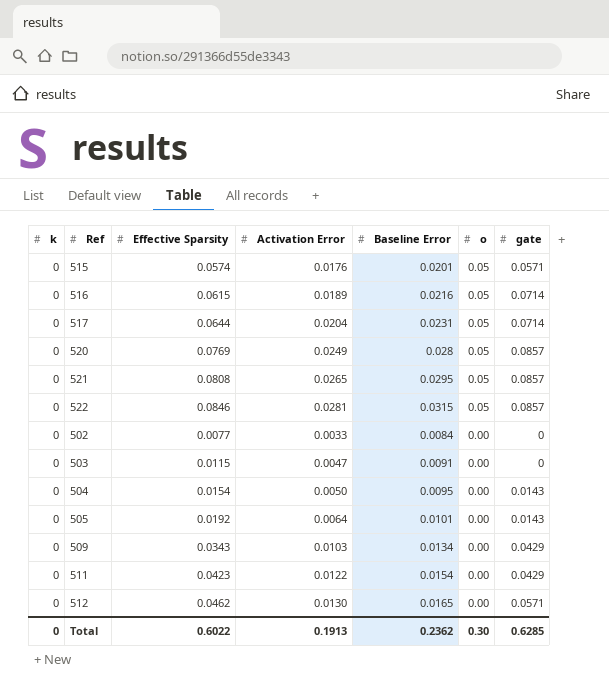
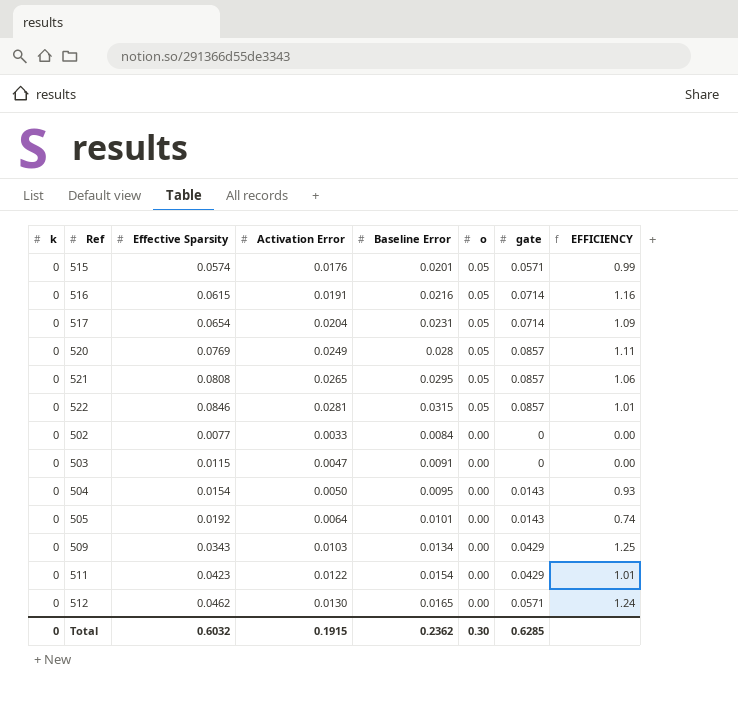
column EFFICIENCY | formula: none -> [gate] / [Effective Sparsity]
516 | Activation Error: 0.0189 -> 0.0191
517 | Effective Sparsity: 0.0644 -> 0.0654
Total | Effective Sparsity: 0.6022 -> 0.6032
Total | Activation Error: 0.1913 -> 0.1915

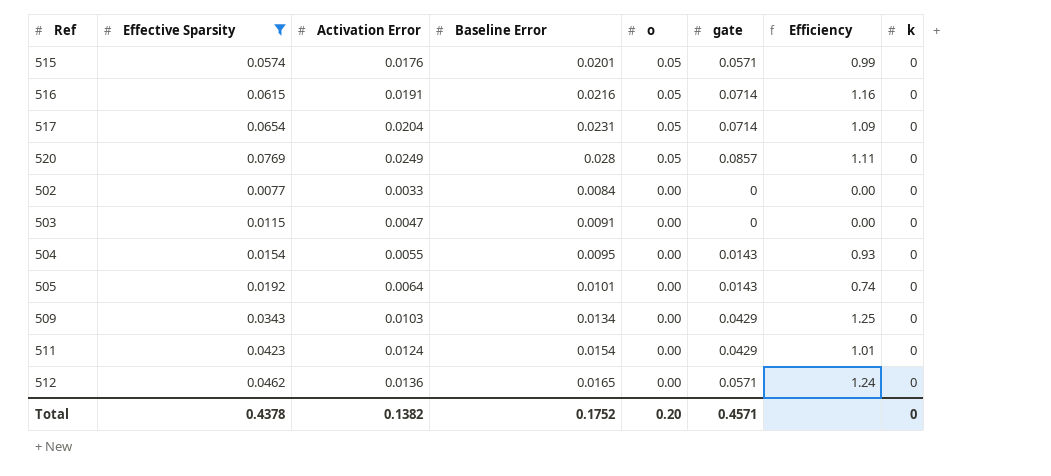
filter: none -> Effective Sparsity <= 0.0769
column name: EFFICIENCY -> Efficiency
column k | position: 1 -> 8
504 | Activation Error: 0.0050 -> 0.0055
511 | Activation Error: 0.0122 -> 0.0124
512 | Activation Error: 0.0130 -> 0.0136
Total | Effective Sparsity: 0.6032 -> 0.4378
Total | Activation Error: 0.1915 -> 0.1382
Total | Baseline Error: 0.2362 -> 0.1752
Total | o: 0.30 -> 0.20
Total | gate: 0.6285 -> 0.4571

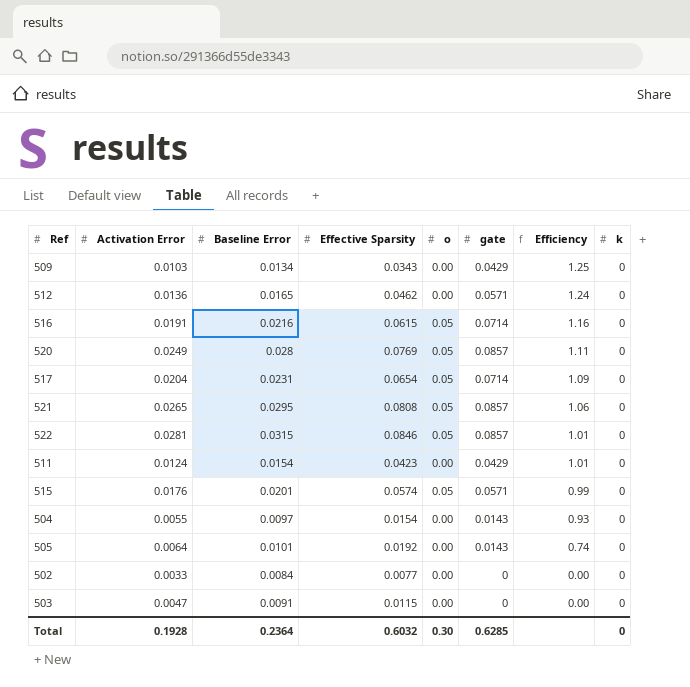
filter: Effective Sparsity <= 0.0769 -> none
row order: o descending -> Efficiency descending
column Effective Sparsity | position: 2 -> 4
504 | Baseline Error: 0.0095 -> 0.0097
Total | Activation Error: 0.1382 -> 0.1928
Total | Baseline Error: 0.1752 -> 0.2364
Total | Effective Sparsity: 0.4378 -> 0.6032
Total | o: 0.20 -> 0.30
Total | gate: 0.4571 -> 0.6285

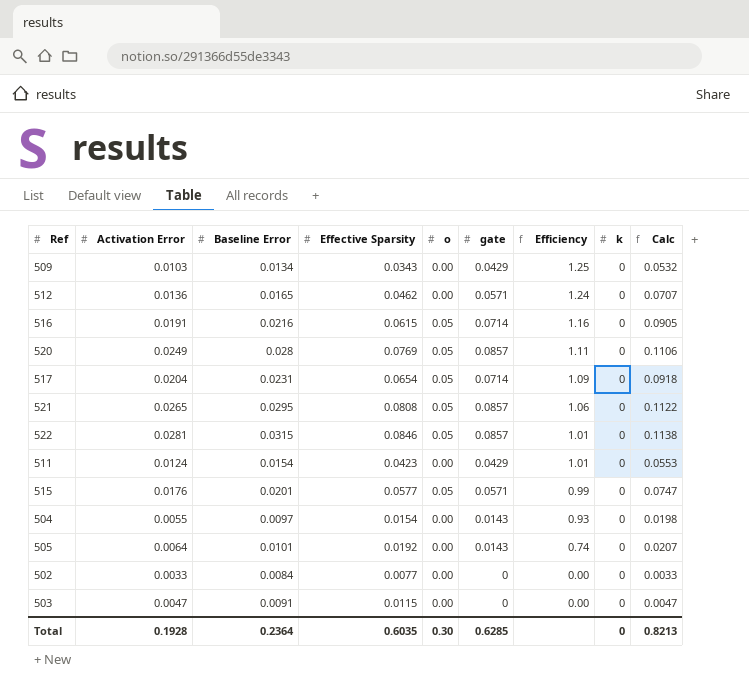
column Calc | formula: none -> [Activation Error] + [gate]
515 | Effective Sparsity: 0.0574 -> 0.0577
Total | Effective Sparsity: 0.6032 -> 0.6035

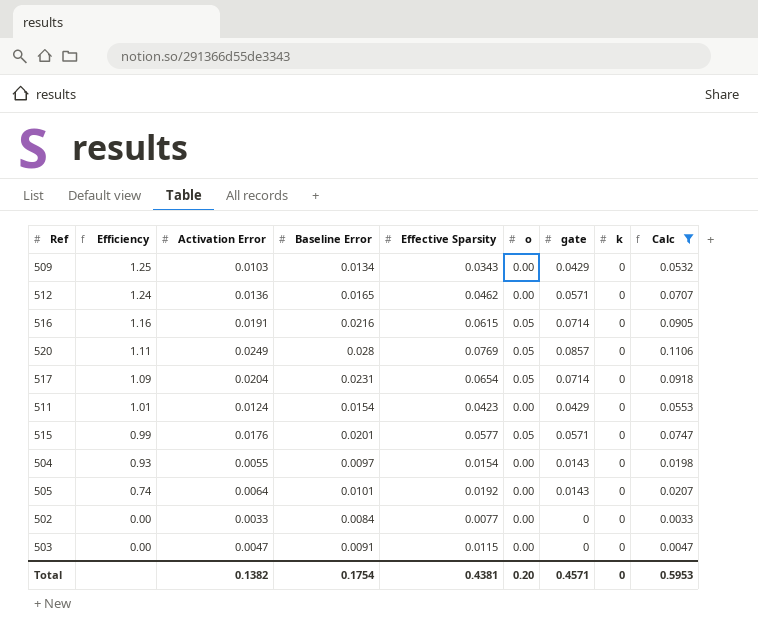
filter: none -> Calc <= 0.1106
column Efficiency | position: 7 -> 2
Total | Activation Error: 0.1928 -> 0.1382
Total | Baseline Error: 0.2364 -> 0.1754
Total | Effective Sparsity: 0.6035 -> 0.4381
Total | o: 0.30 -> 0.20
Total | gate: 0.6285 -> 0.4571
Total | Calc: 0.8213 -> 0.5953

